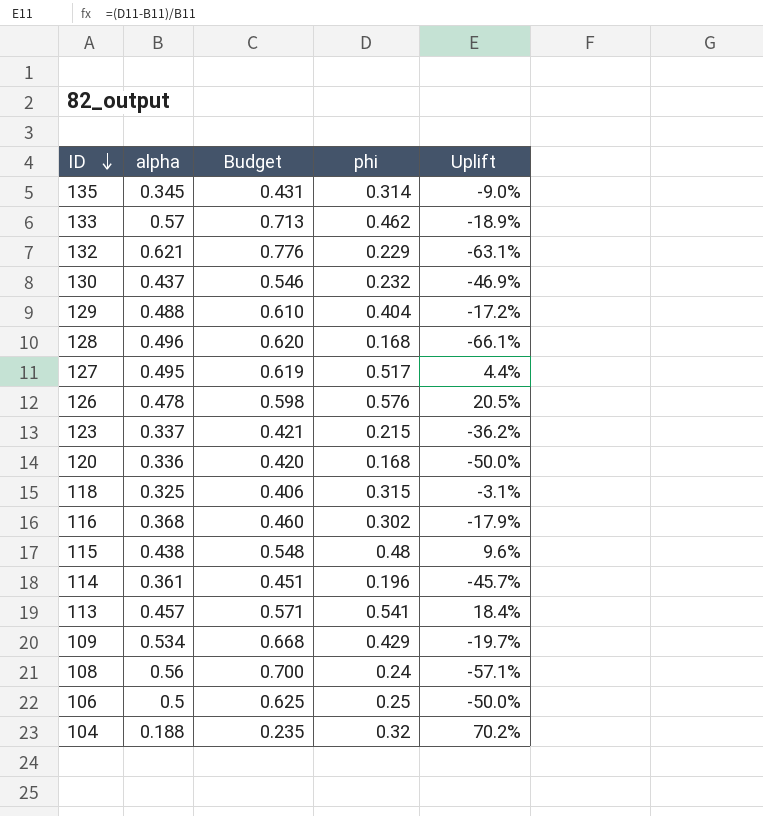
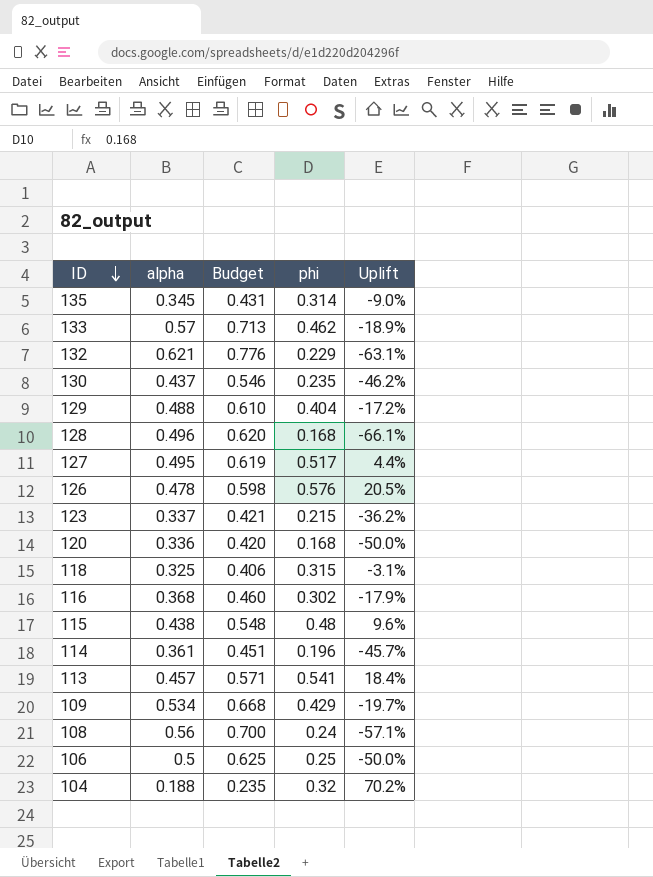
130 | phi: 0.232 -> 0.235
130 | Uplift: -46.9% -> -46.2%

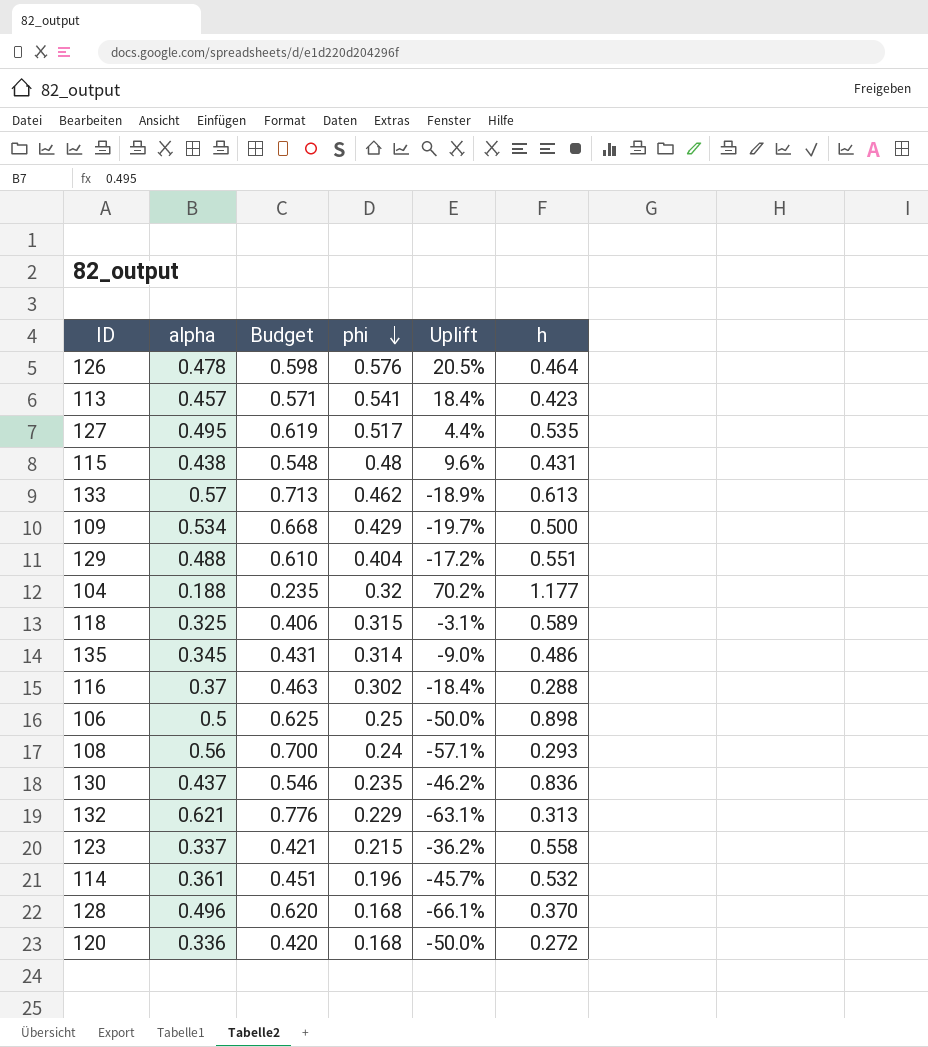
row order: ID descending -> phi descending
column h | position: none -> 6
116 | alpha: 0.368 -> 0.37
116 | Budget: 0.460 -> 0.463
116 | Uplift: -17.9% -> -18.4%

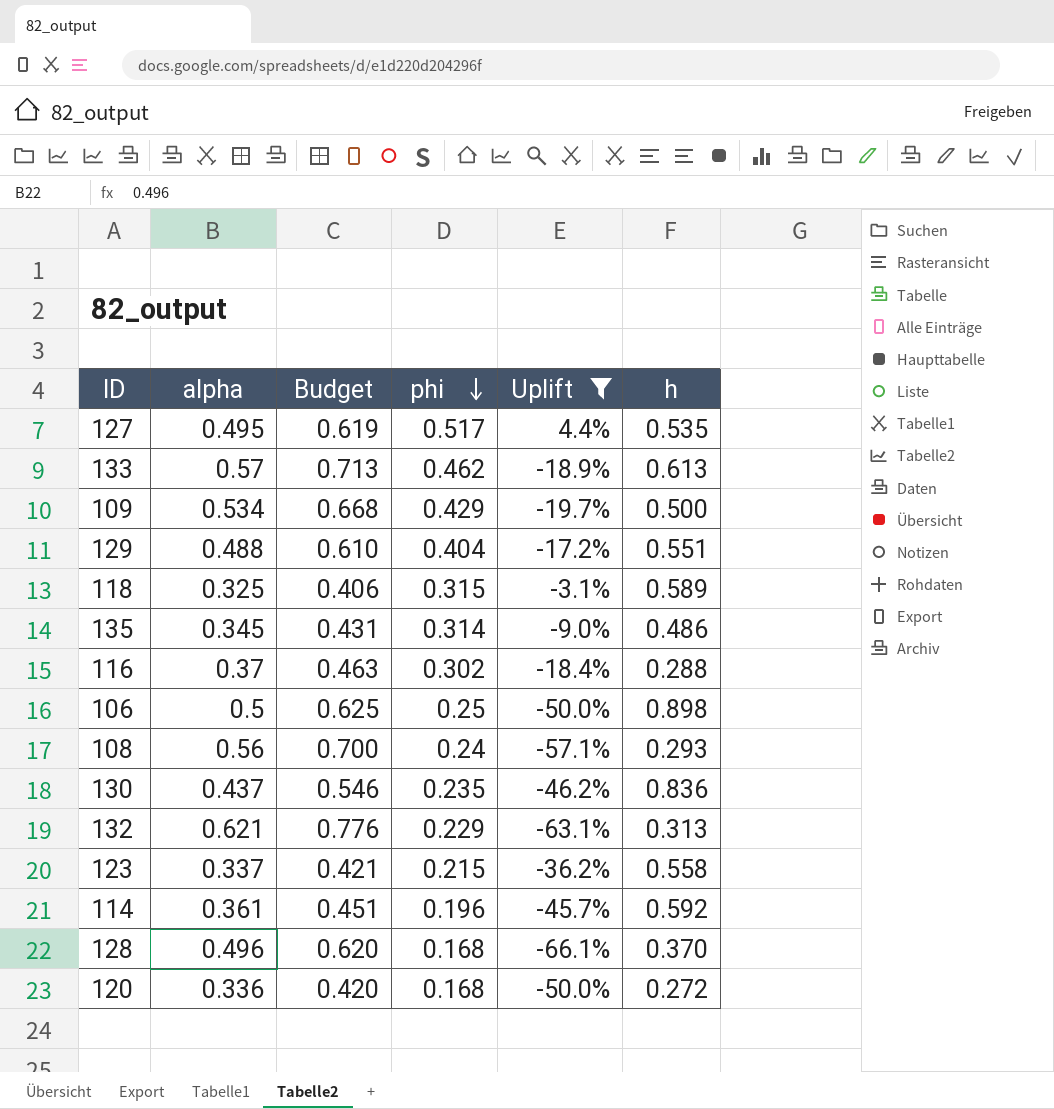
filter: none -> Uplift <= 4.4%
114 | h: 0.532 -> 0.592

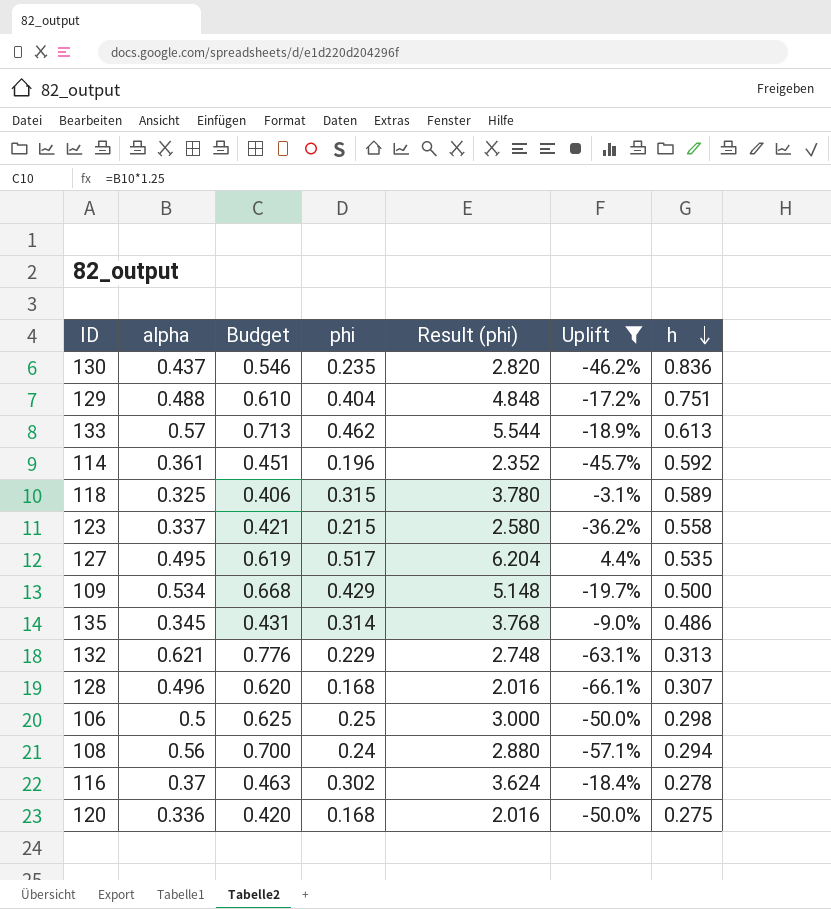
row order: phi descending -> h descending
column Result (phi) | formula: none -> [phi] * 12
129 | h: 0.551 -> 0.751
128 | h: 0.370 -> 0.307
106 | h: 0.898 -> 0.298
108 | h: 0.293 -> 0.294
116 | h: 0.288 -> 0.278
120 | h: 0.272 -> 0.275

